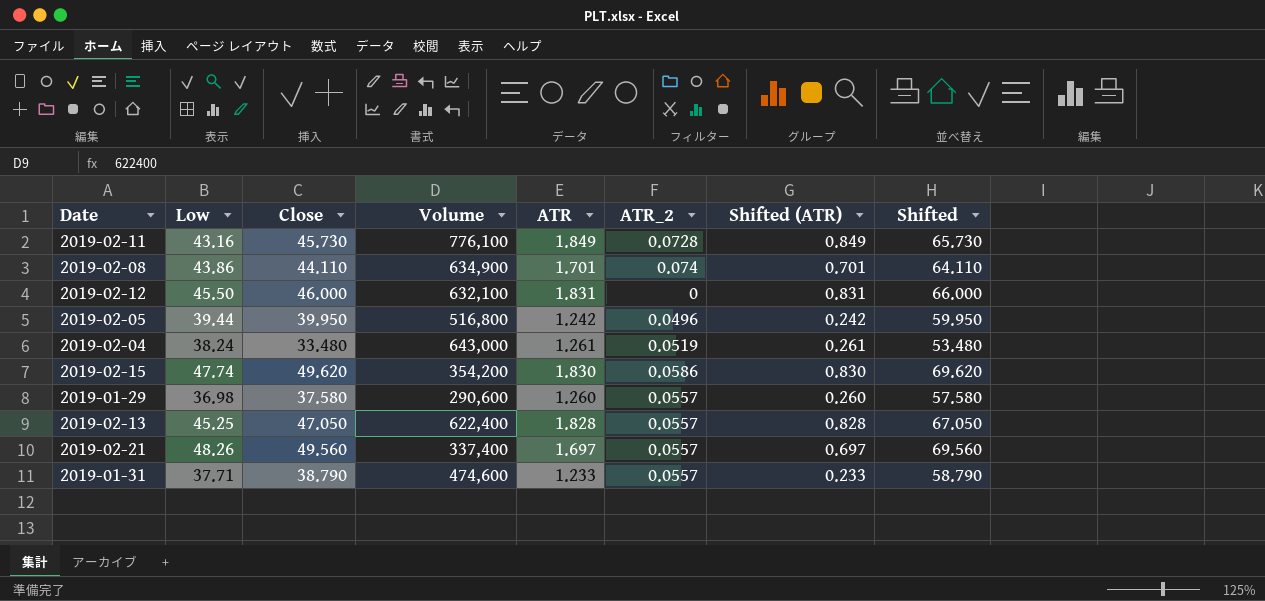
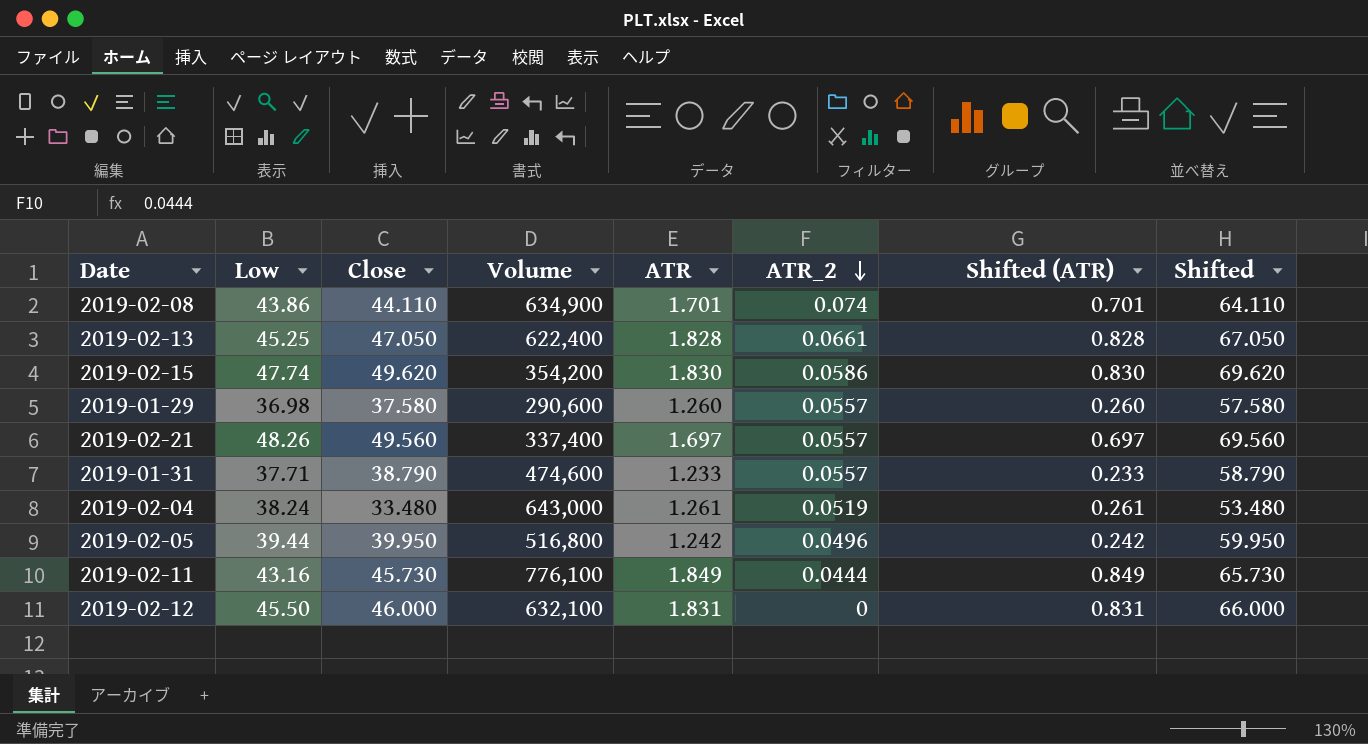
row order: none -> ATR_2 descending
2019-02-13 | ATR_2: 0.0557 -> 0.0661
2019-02-11 | ATR_2: 0.0728 -> 0.0444

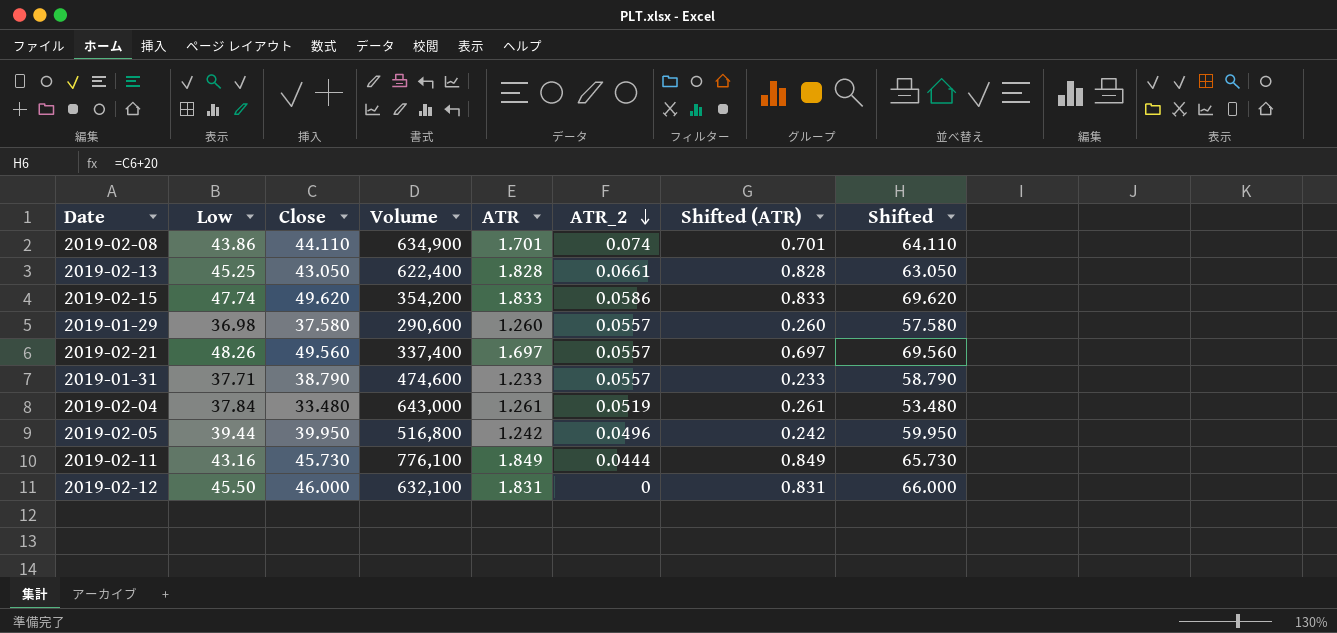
2019-02-13 | Close: 47.050 -> 43.050
2019-02-13 | Shifted: 67.050 -> 63.050
2019-02-15 | ATR: 1.830 -> 1.833
2019-02-15 | Shifted (ATR): 0.830 -> 0.833
2019-02-04 | Low: 38.24 -> 37.84

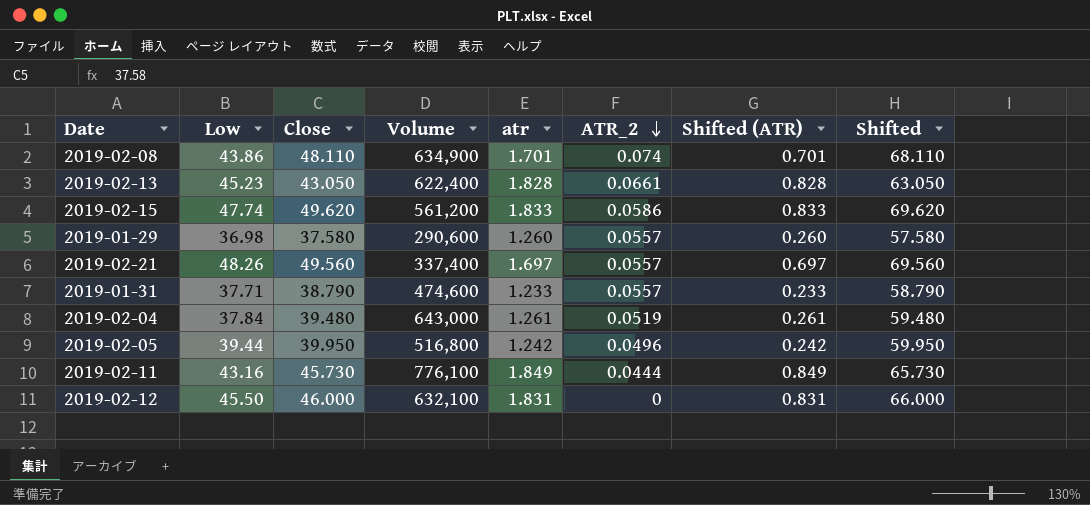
column name: ATR -> atr
2019-02-08 | Close: 44.110 -> 48.110
2019-02-08 | Shifted: 64.110 -> 68.110
2019-02-13 | Low: 45.25 -> 45.23
2019-02-15 | Volume: 354,200 -> 561,200
2019-02-04 | Close: 33.480 -> 39.480
2019-02-04 | Shifted: 53.480 -> 59.480

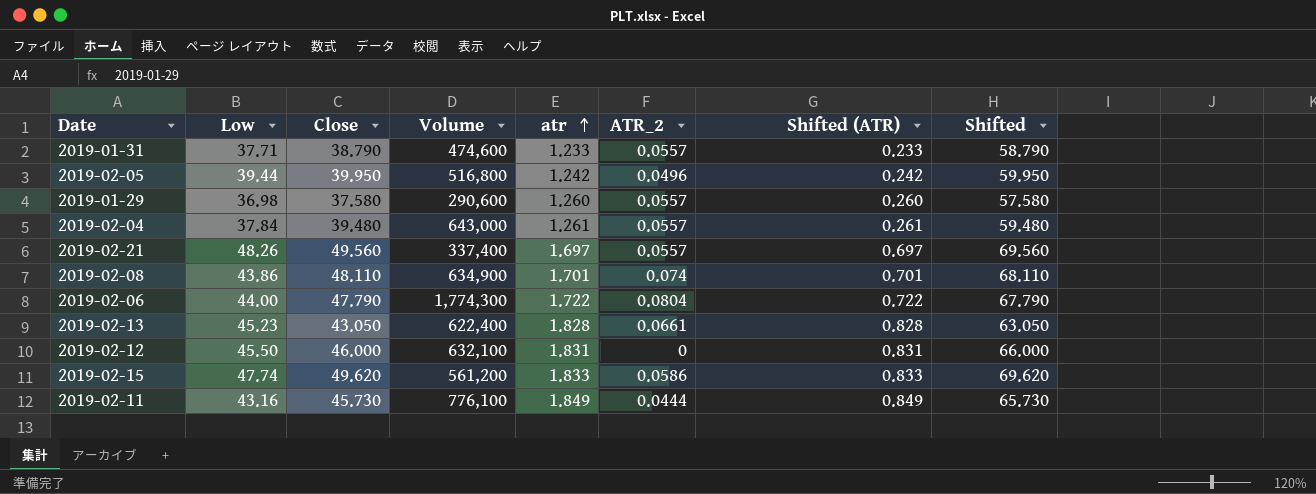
row order: ATR_2 descending -> atr ascending
2019-02-04 | ATR_2: 0.0519 -> 0.0557
row 2019-02-06: none -> 44.00 | 47.790 | 1,774,300 | 1.722 | 0.0804 | 0.722 | 67.790

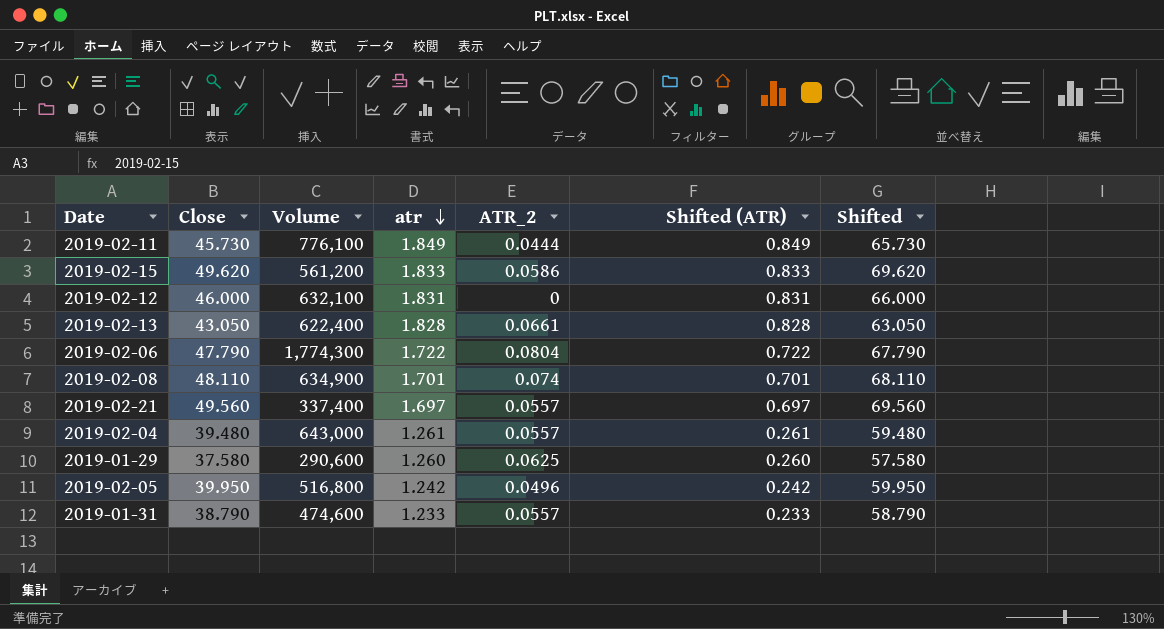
row order: atr ascending -> atr descending
column Low | position: 2 -> none
2019-01-29 | ATR_2: 0.0557 -> 0.0625

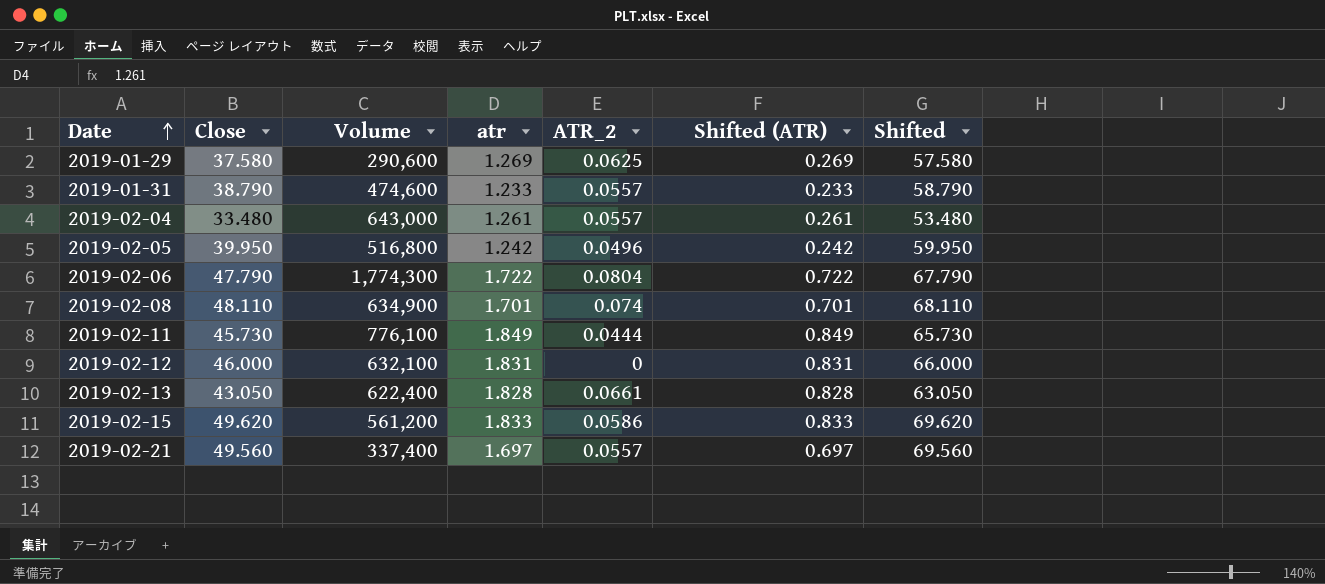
row order: atr descending -> Date ascending
2019-01-29 | atr: 1.260 -> 1.269
2019-01-29 | Shifted (ATR): 0.260 -> 0.269
2019-02-04 | Close: 39.480 -> 33.480
2019-02-04 | Shifted: 59.480 -> 53.480

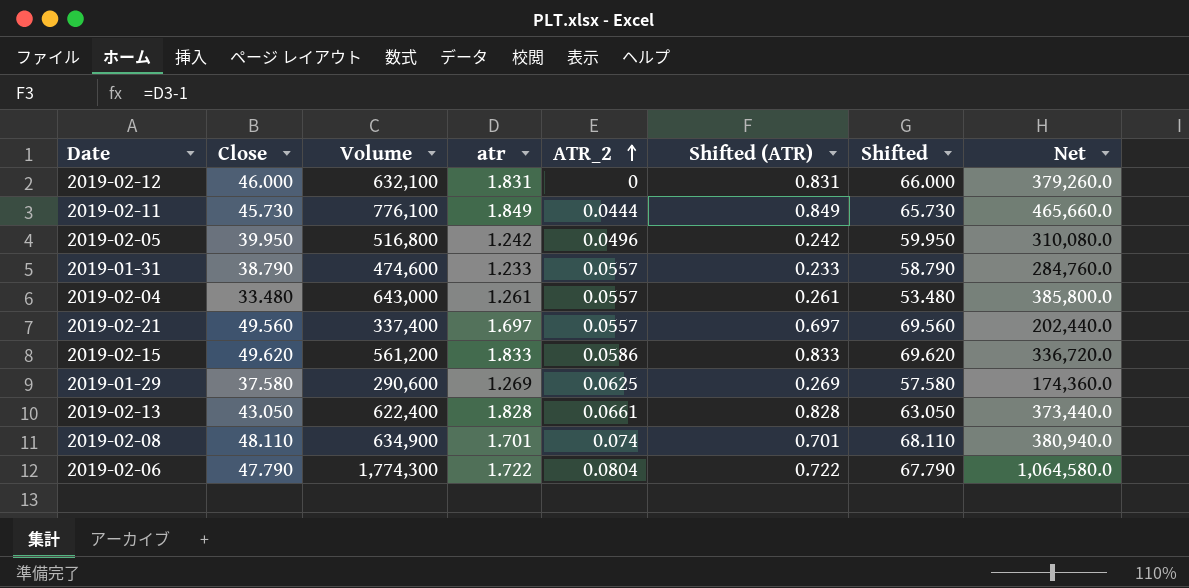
row order: Date ascending -> ATR_2 ascending
column Net | formula: none -> [Volume] * 0.6

